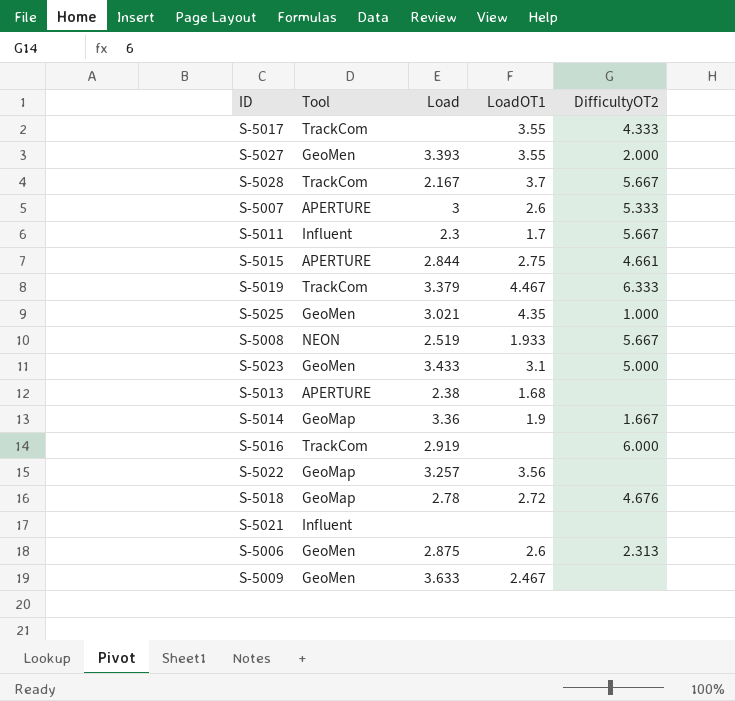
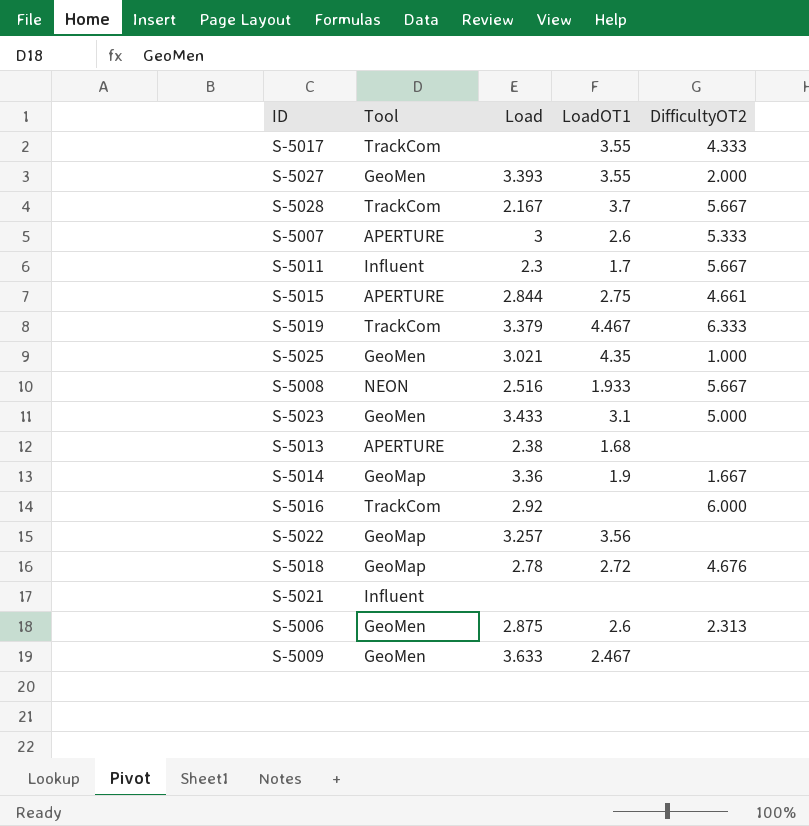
S-5008 | Load: 2.519 -> 2.516
S-5016 | Load: 2.919 -> 2.92

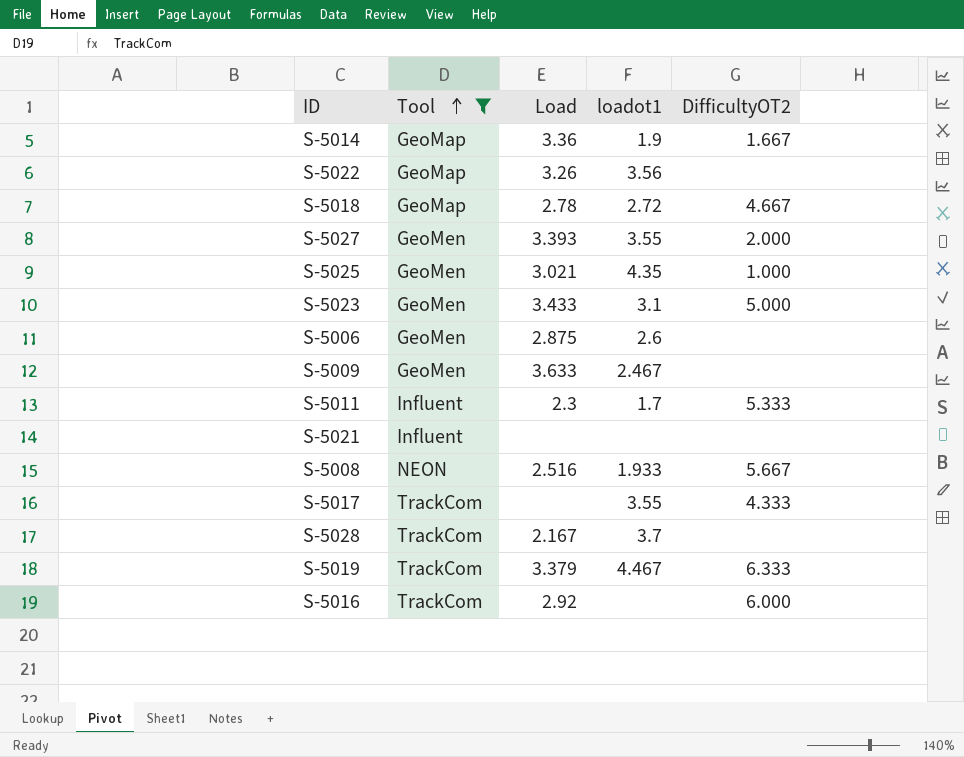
filter: none -> Tool != APERTURE
row order: none -> Tool ascending
column name: LoadOT1 -> loadot1
S-5022 | Load: 3.257 -> 3.26
S-5018 | DifficultyOT2: 4.676 -> 4.667
S-5006 | DifficultyOT2: 2.313 -> none
S-5011 | DifficultyOT2: 5.667 -> 5.333
S-5028 | DifficultyOT2: 5.667 -> none

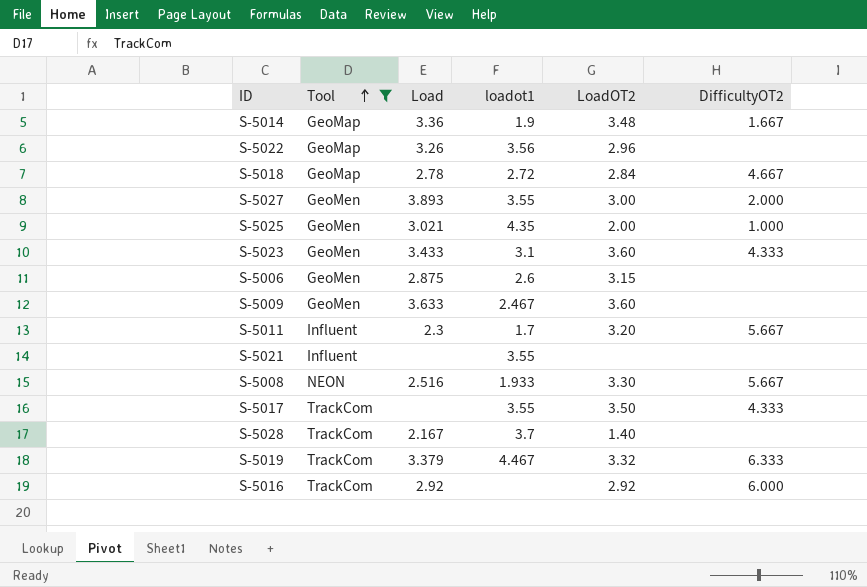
column LoadOT2 | position: none -> 5
S-5027 | Load: 3.393 -> 3.893
S-5023 | DifficultyOT2: 5.000 -> 4.333
S-5011 | DifficultyOT2: 5.333 -> 5.667
S-5021 | loadot1: none -> 3.55

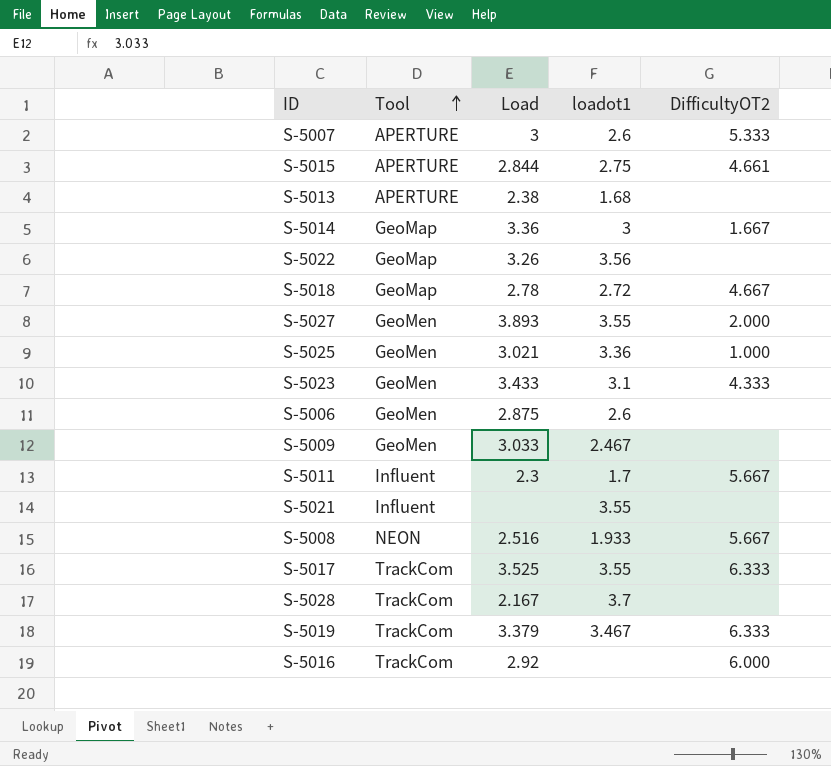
filter: Tool != APERTURE -> none
column LoadOT2 | position: 5 -> none
S-5014 | loadot1: 1.9 -> 3
S-5025 | loadot1: 4.35 -> 3.36
S-5009 | Load: 3.633 -> 3.033
S-5017 | Load: none -> 3.525
S-5017 | DifficultyOT2: 4.333 -> 6.333
S-5019 | loadot1: 4.467 -> 3.467

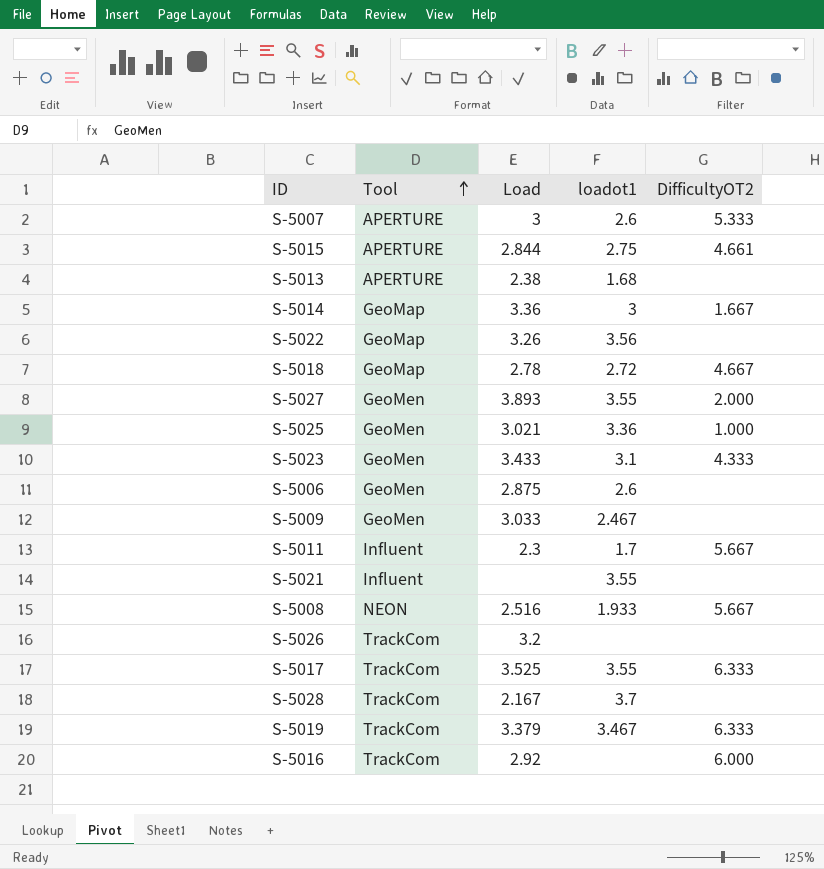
row S-5026: none -> TrackCom | 3.2 | none | none

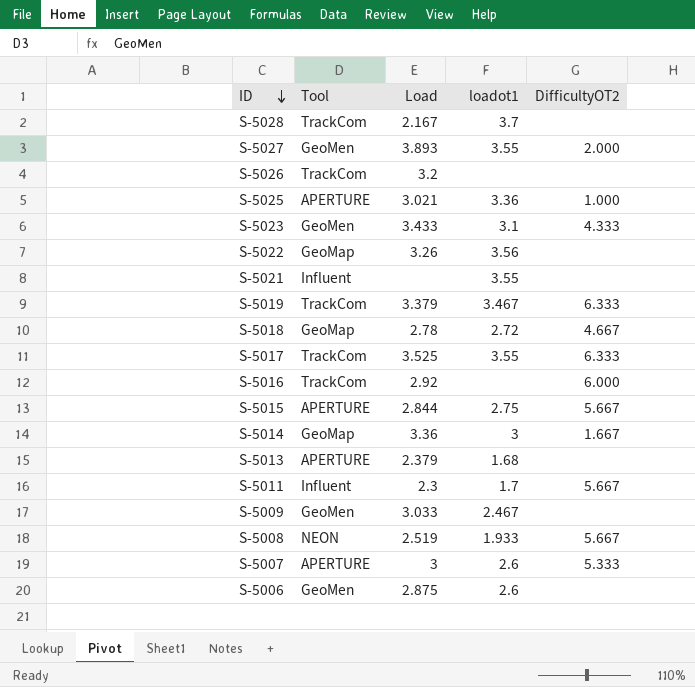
row order: Tool ascending -> ID descending
S-5025 | Tool: GeoMen -> APERTURE
S-5015 | DifficultyOT2: 4.661 -> 5.667
S-5013 | Load: 2.38 -> 2.379
S-5008 | Load: 2.516 -> 2.519

